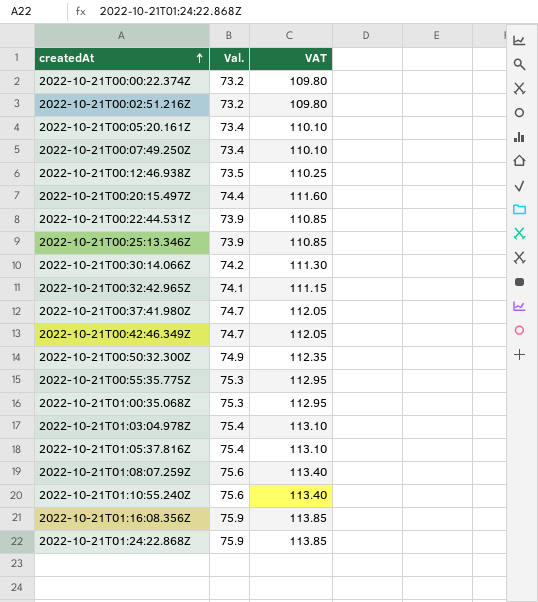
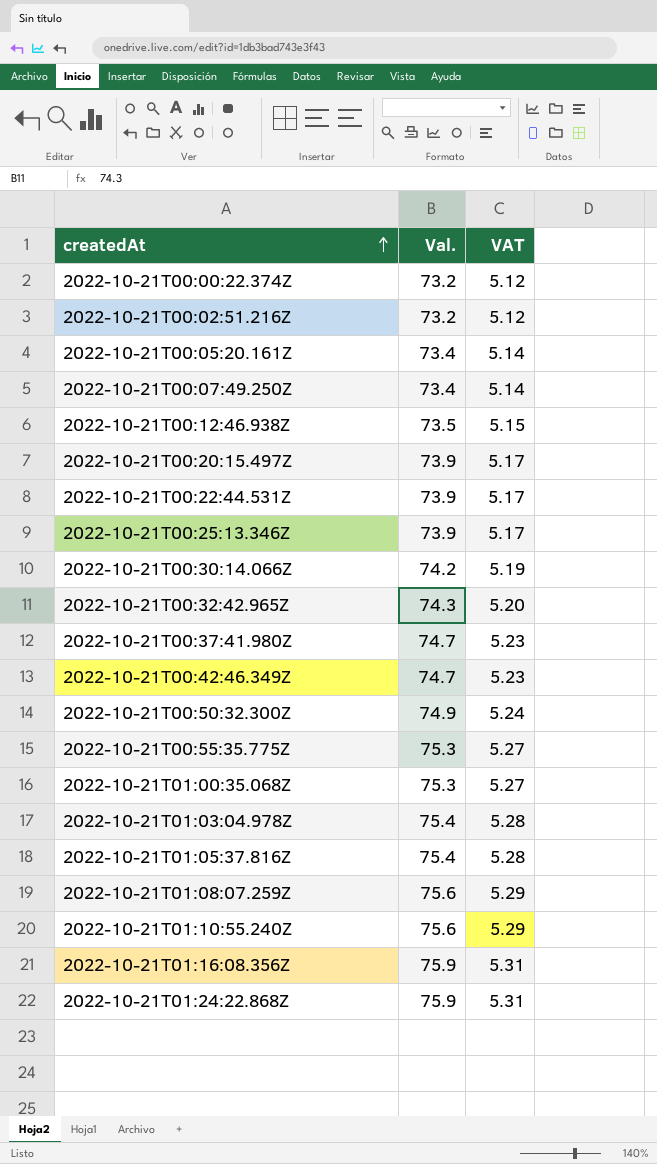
column VAT | formula: [Val.] * 1.5 -> [Val.] * 0.07
2022-10-21T00:20:15.497Z | Val.: 74.4 -> 73.9
2022-10-21T00:32:42.965Z | Val.: 74.1 -> 74.3

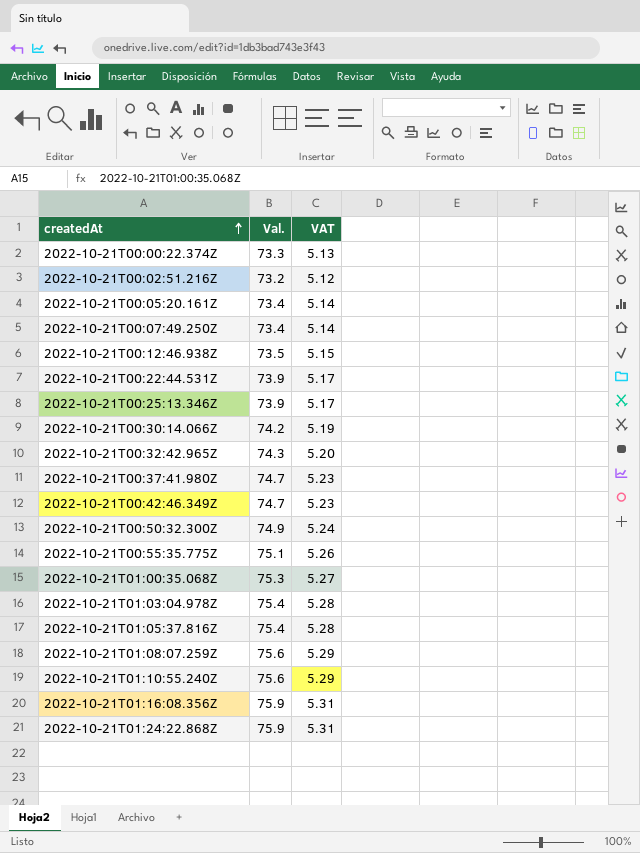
row 2022-10-21T00:20:15.497Z: 73.9 | 5.17 -> none
2022-10-21T00:00:22.374Z | Val.: 73.2 -> 73.3
2022-10-21T00:00:22.374Z | VAT: 5.12 -> 5.13
2022-10-21T00:55:35.775Z | Val.: 75.3 -> 75.1
2022-10-21T00:55:35.775Z | VAT: 5.27 -> 5.26

